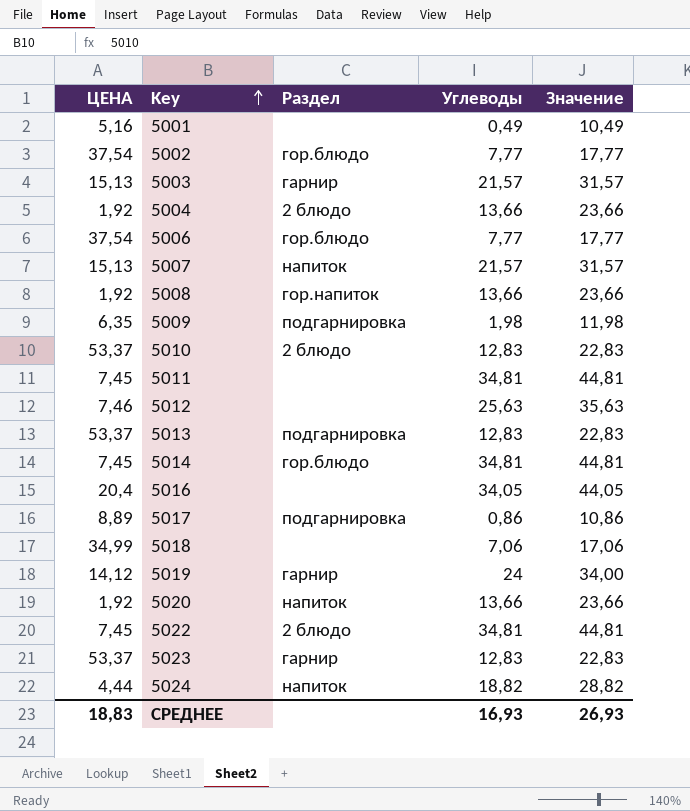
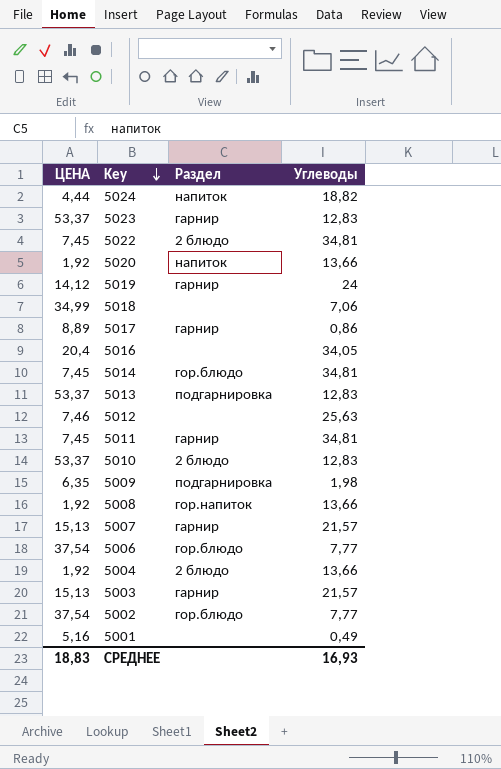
row order: Key ascending -> Key descending
column Значение | formula: [Углеводы] + 10 -> none
5017 | Раздел: подгарнировка -> гарнир
5011 | Раздел: none -> гарнир
5007 | Раздел: напиток -> гарнир

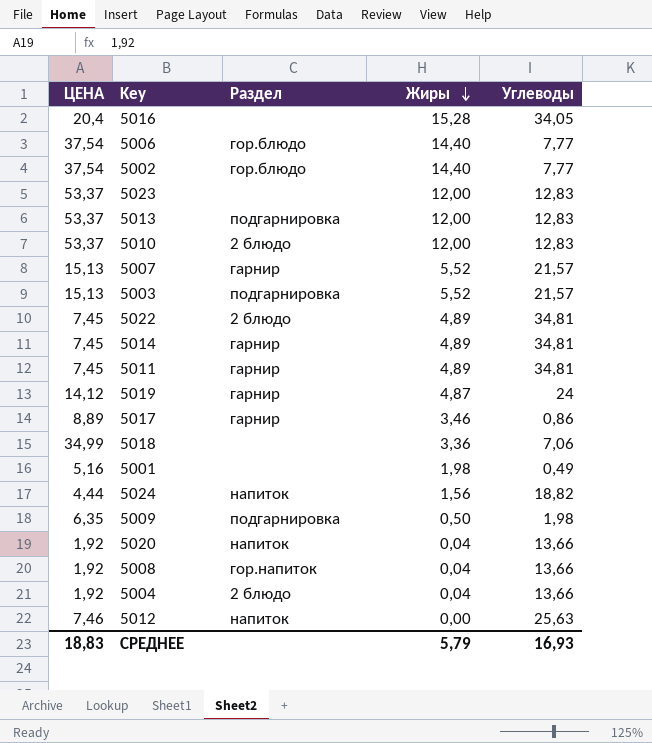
row order: Key descending -> Жиры descending
column Жиры | position: none -> 4
5023 | Раздел: гарнир -> none
5003 | Раздел: гарнир -> подгарнировка
5014 | Раздел: гор.блюдо -> гарнир
5012 | Раздел: none -> напиток

